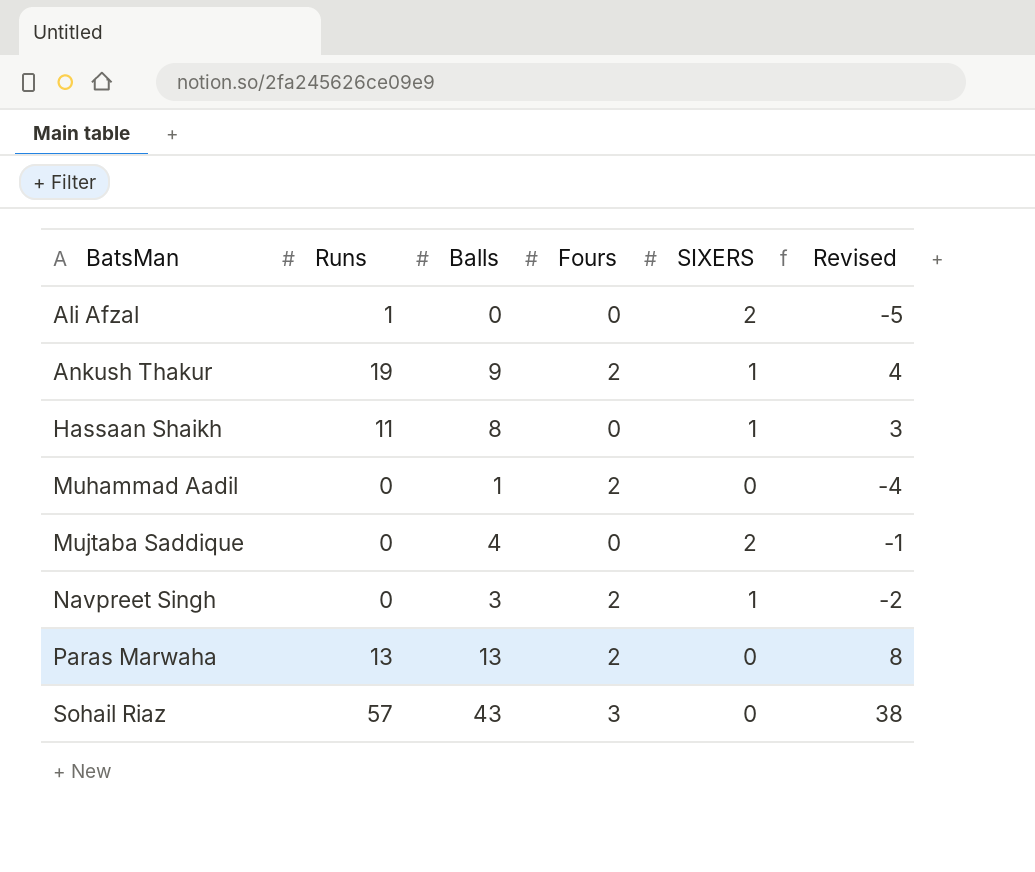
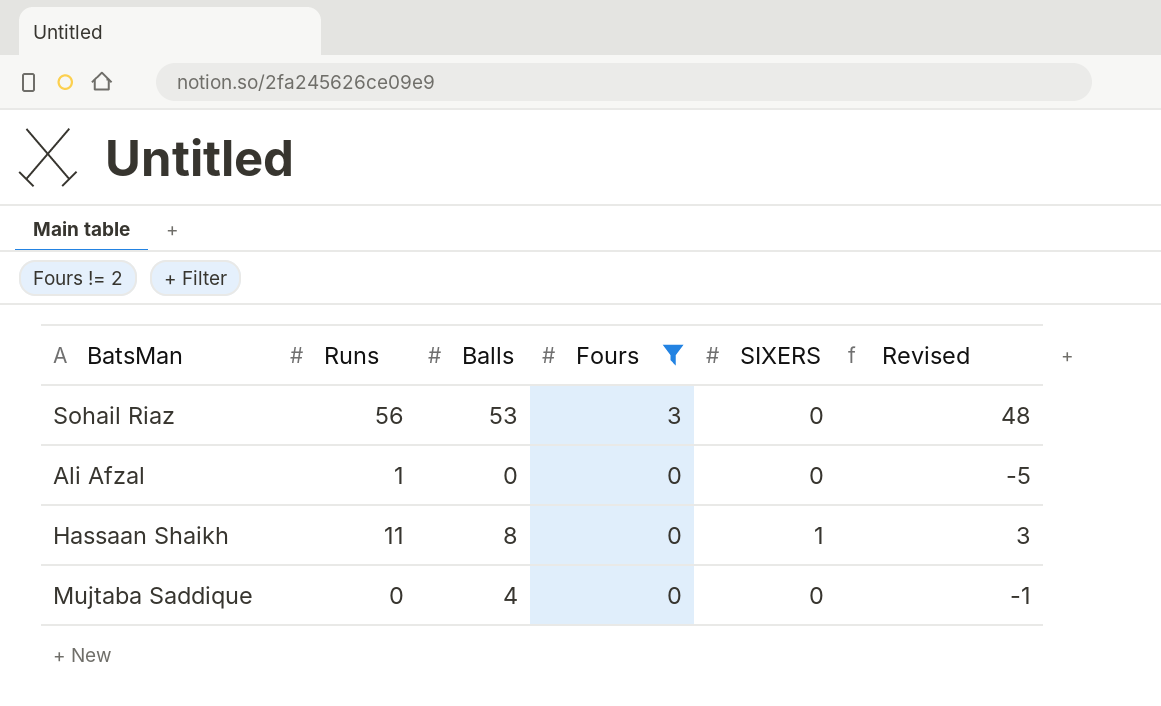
filter: none -> Fours != 2
row order: BatsMan ascending -> Fours descending
Sohail Riaz | Runs: 57 -> 56
Sohail Riaz | Balls: 43 -> 53
Sohail Riaz | Revised: 38 -> 48
Ali Afzal | SIXERS: 2 -> 0
Mujtaba Saddique | SIXERS: 2 -> 0

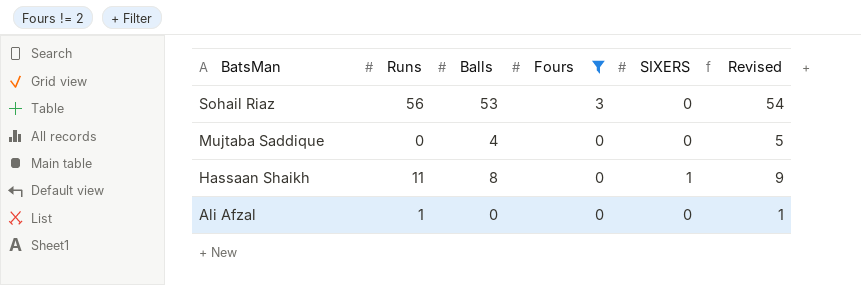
row order: Fours descending -> BatsMan descending
column Revised | formula: [Balls] - 5 -> [Balls] + 1

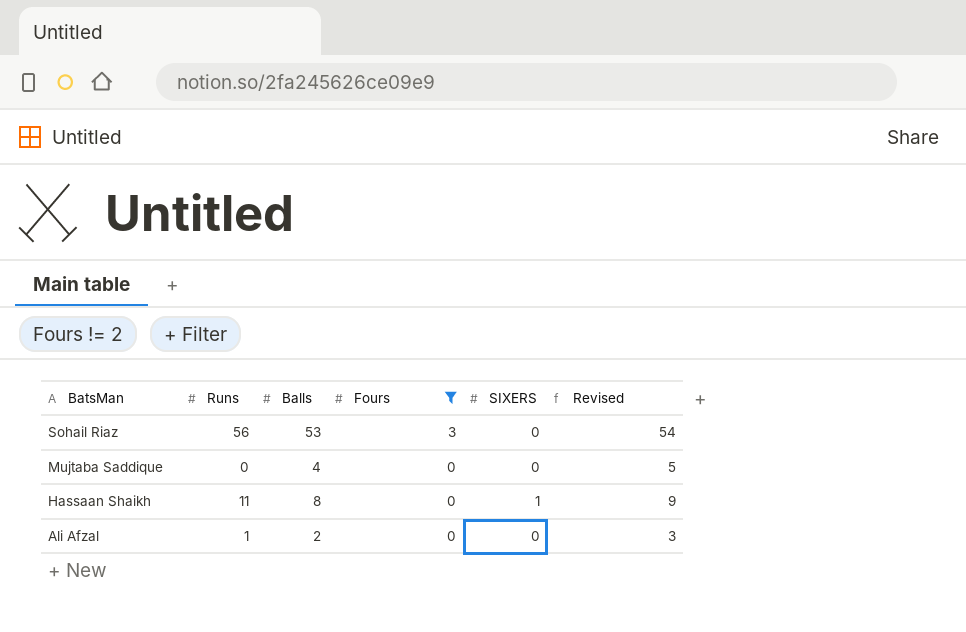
Ali Afzal | Balls: 0 -> 2
Ali Afzal | Revised: 1 -> 3

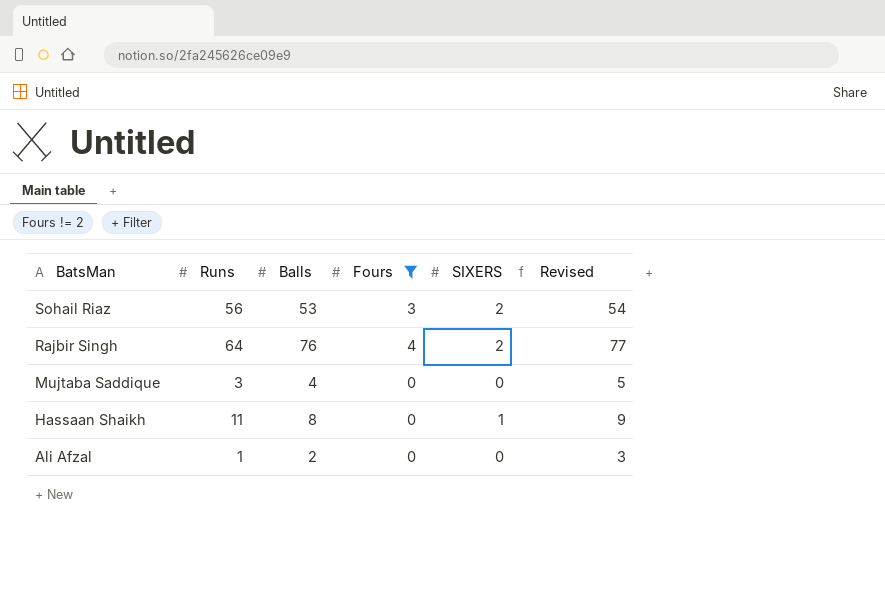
Sohail Riaz | SIXERS: 0 -> 2
row Rajbir Singh: none -> 64 | 76 | 4 | 2 | 77
Mujtaba Saddique | Runs: 0 -> 3

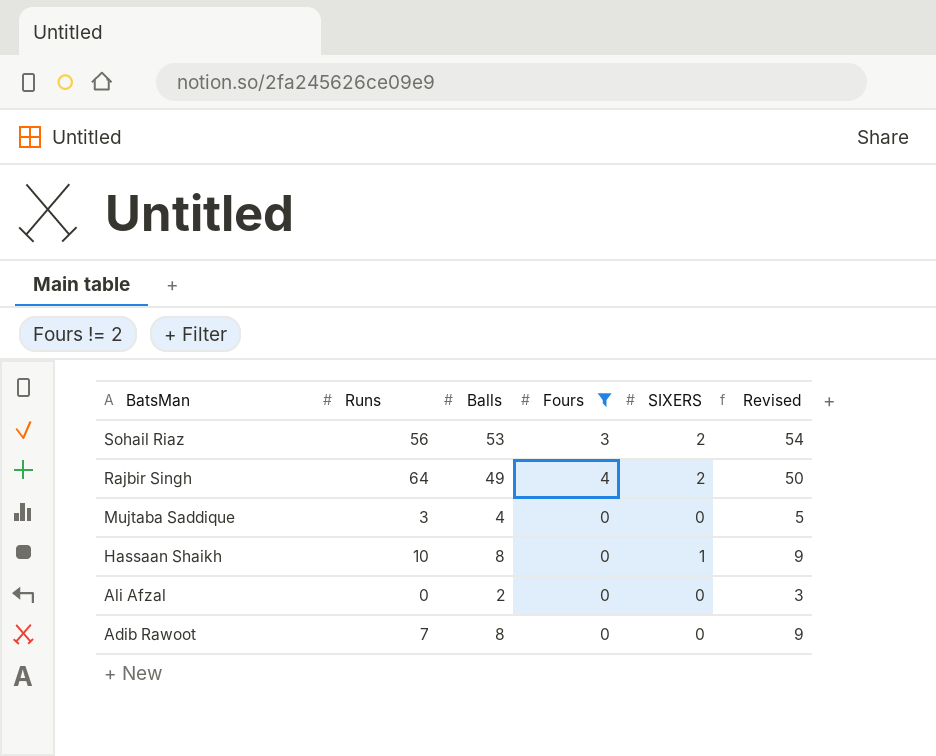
Rajbir Singh | Balls: 76 -> 49
Rajbir Singh | Revised: 77 -> 50
Hassaan Shaikh | Runs: 11 -> 10
Ali Afzal | Runs: 1 -> 0
row Adib Rawoot: none -> 7 | 8 | 0 | 0 | 9

